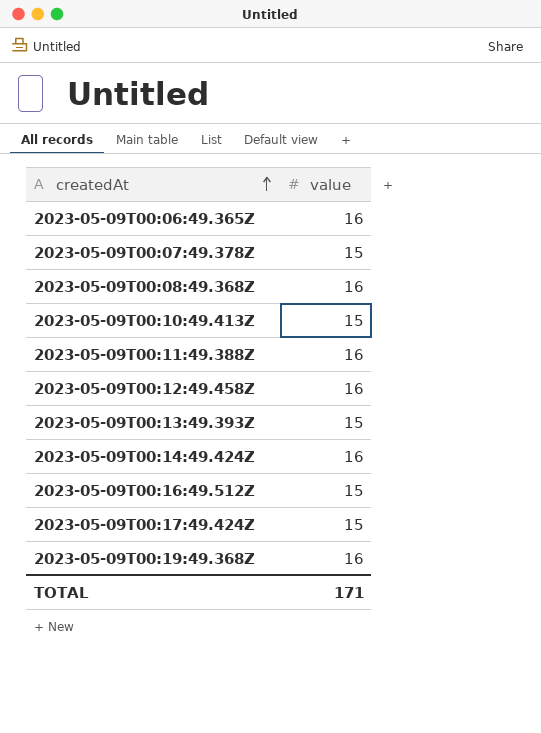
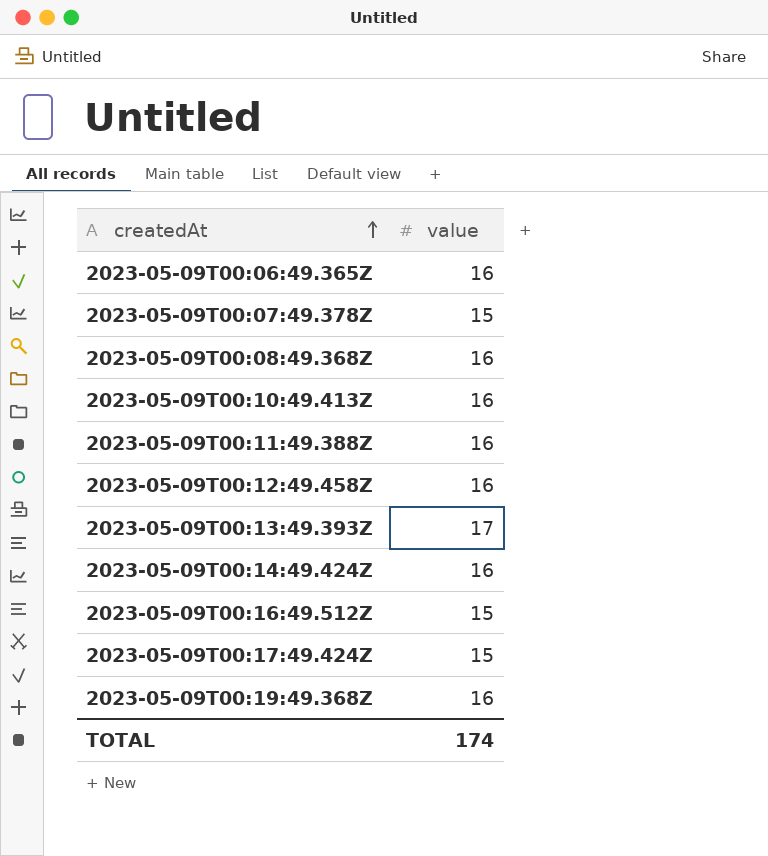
2023-05-09T00:10:49.413Z | value: 15 -> 16
2023-05-09T00:13:49.393Z | value: 15 -> 17
TOTAL | value: 171 -> 174

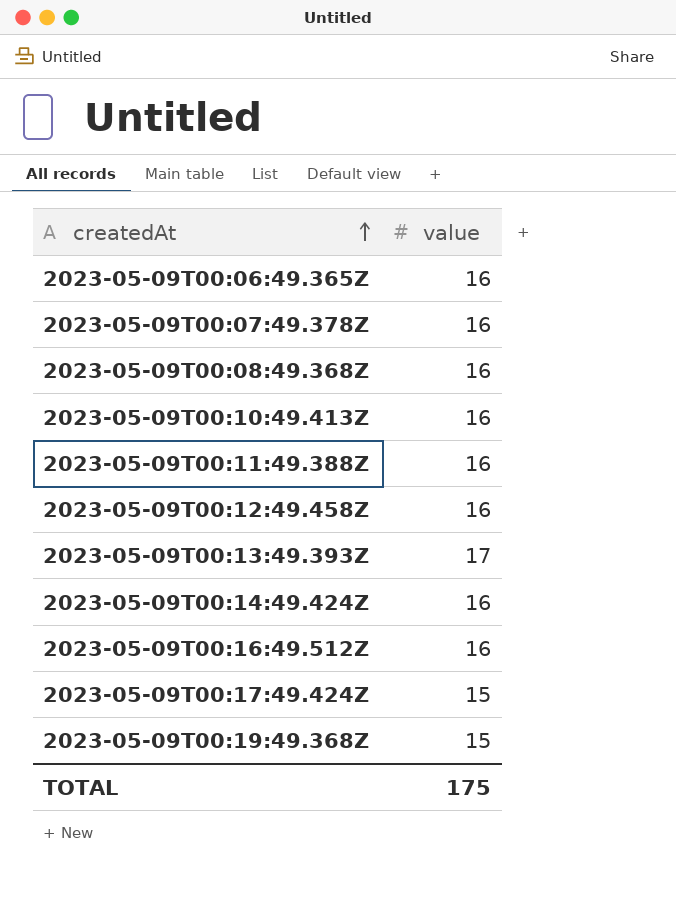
2023-05-09T00:07:49.378Z | value: 15 -> 16
2023-05-09T00:16:49.512Z | value: 15 -> 16
2023-05-09T00:19:49.368Z | value: 16 -> 15
TOTAL | value: 174 -> 175

